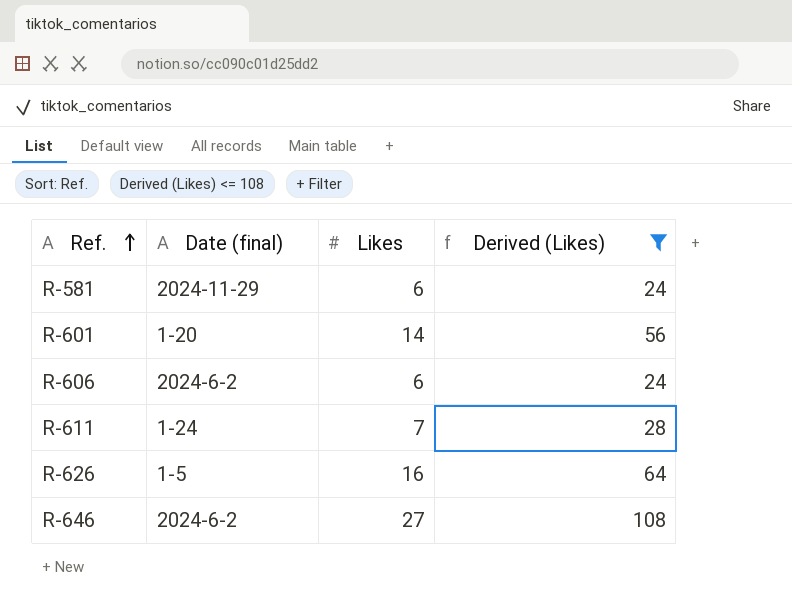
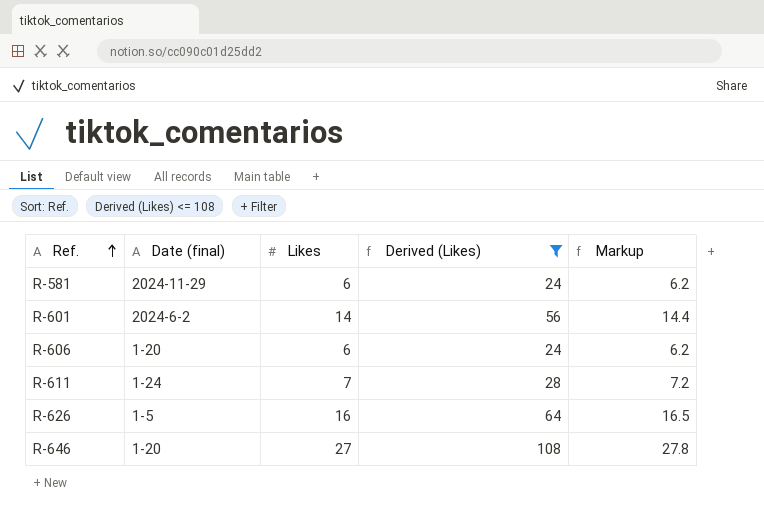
column Markup | formula: none -> [Likes] * 1.03
R-601 | Date (final): 1-20 -> 2024-6-2
R-606 | Date (final): 2024-6-2 -> 1-20
R-646 | Date (final): 2024-6-2 -> 1-20

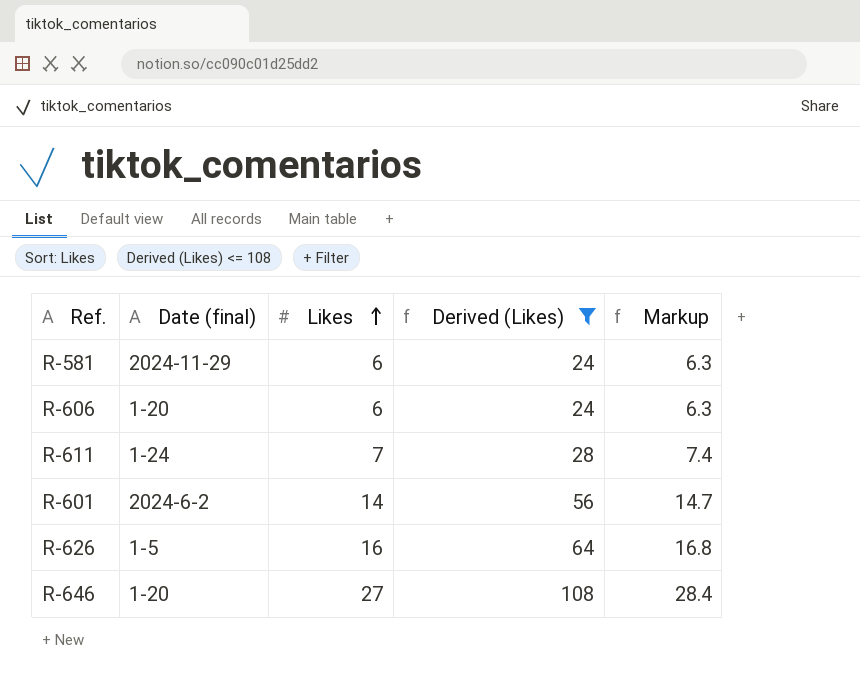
row order: Ref. ascending -> Likes ascending
column Markup | formula: [Likes] * 1.03 -> [Likes] * 1.05

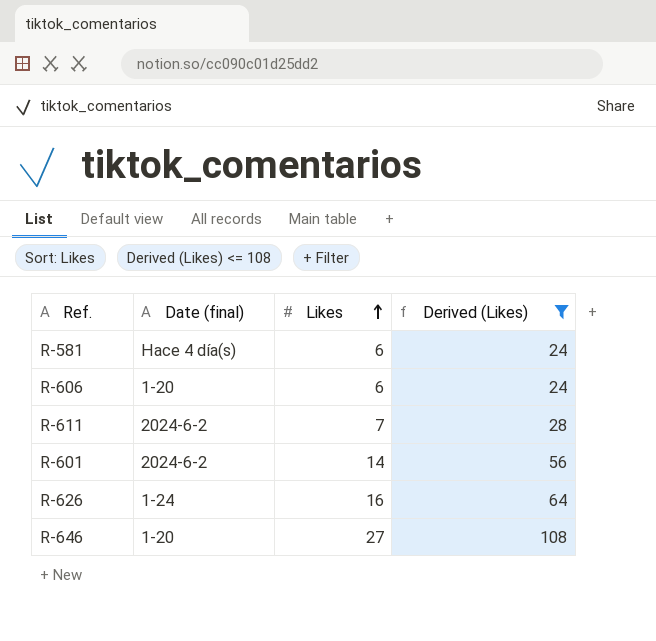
column Markup | formula: [Likes] * 1.05 -> none
R-581 | Date (final): 2024-11-29 -> Hace 4 día(s)
R-611 | Date (final): 1-24 -> 2024-6-2
R-626 | Date (final): 1-5 -> 1-24

